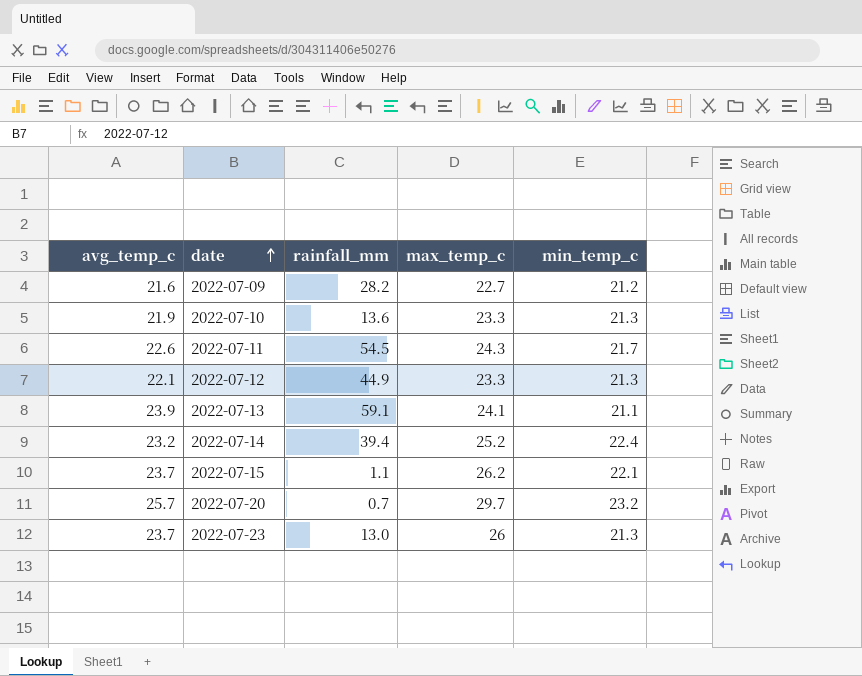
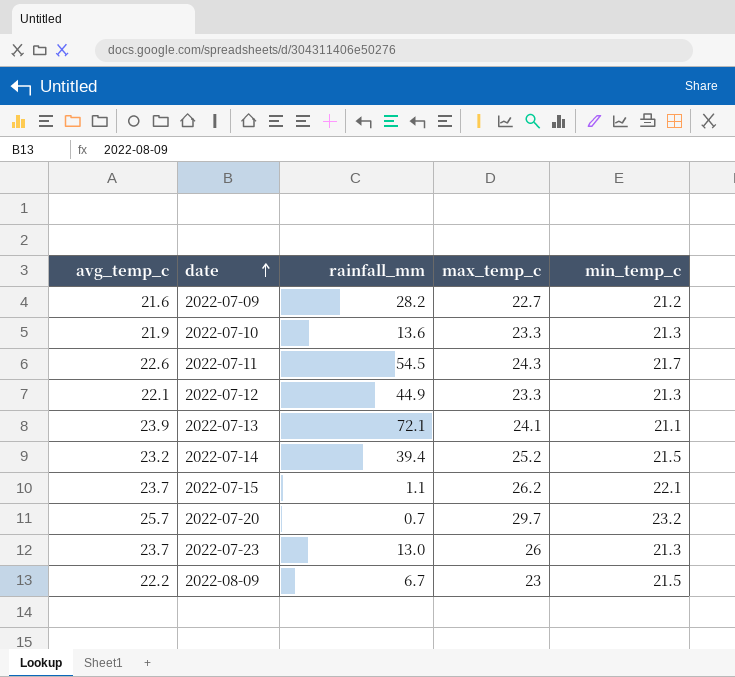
2022-07-13 | rainfall_mm: 59.1 -> 72.1
2022-07-14 | min_temp_c: 22.4 -> 21.5
row 2022-08-09: none -> 22.2 | 6.7 | 23 | 21.5

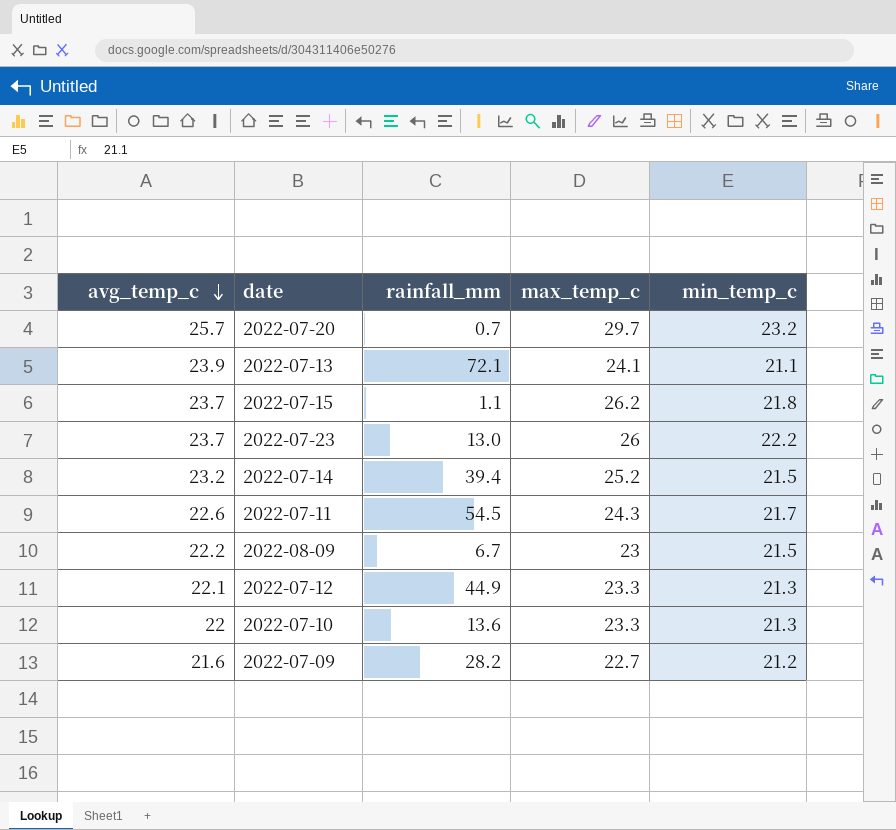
row order: date ascending -> avg_temp_c descending
2022-07-15 | min_temp_c: 22.1 -> 21.8
2022-07-23 | min_temp_c: 21.3 -> 22.2
2022-07-10 | avg_temp_c: 21.9 -> 22

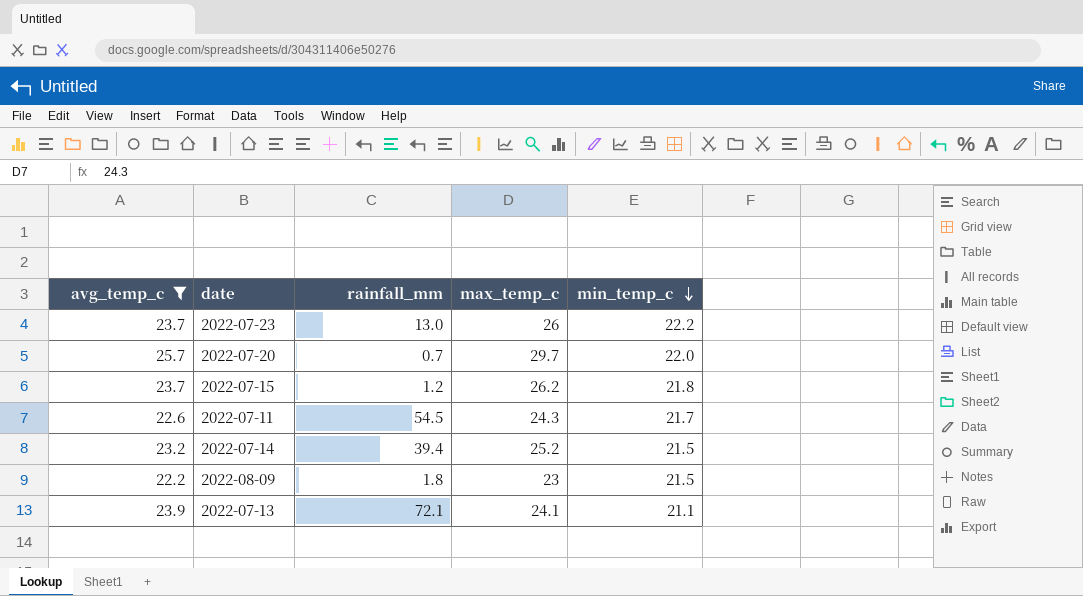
filter: none -> avg_temp_c >= 22.2
row order: avg_temp_c descending -> min_temp_c descending
2022-07-20 | min_temp_c: 23.2 -> 22.0
2022-07-15 | rainfall_mm: 1.1 -> 1.2
2022-08-09 | rainfall_mm: 6.7 -> 1.8

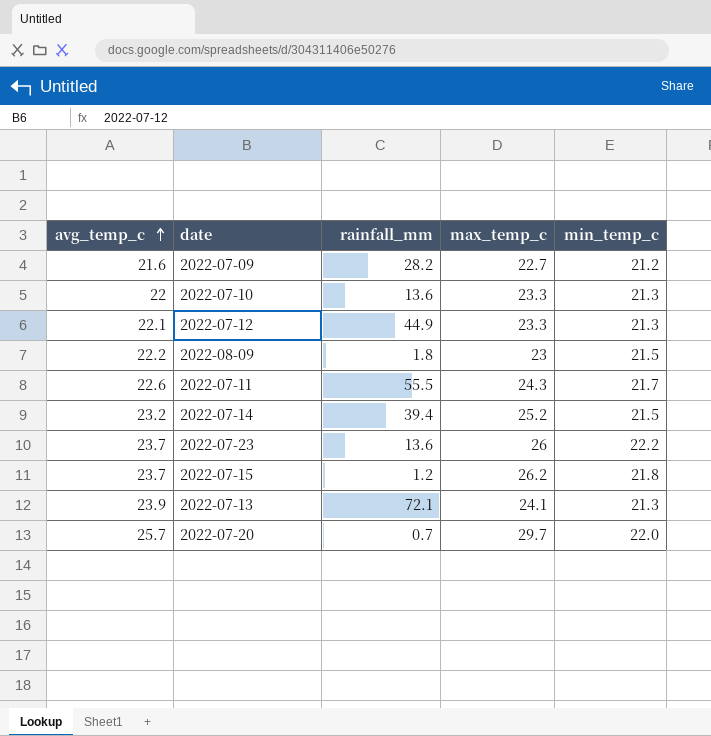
filter: avg_temp_c >= 22.2 -> none
row order: min_temp_c descending -> avg_temp_c ascending
2022-07-11 | rainfall_mm: 54.5 -> 55.5
2022-07-23 | rainfall_mm: 13.0 -> 13.6
2022-07-13 | min_temp_c: 21.1 -> 21.3

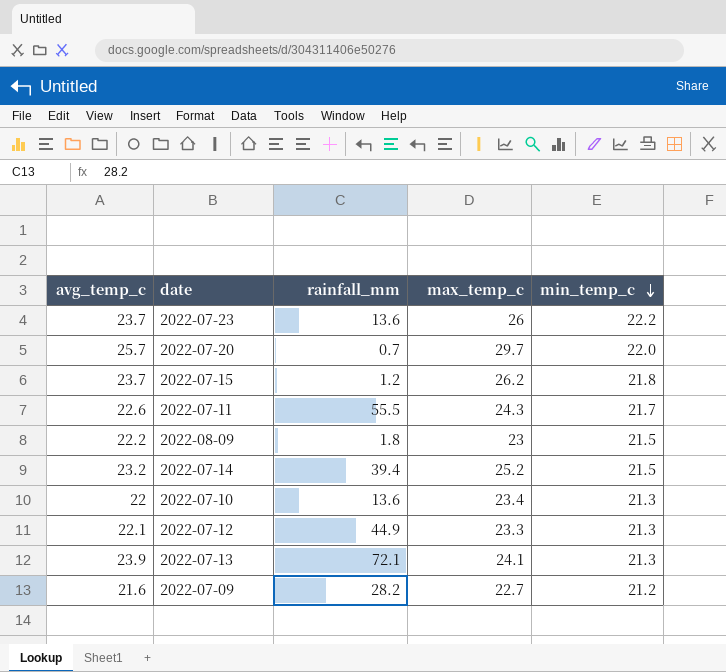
row order: avg_temp_c ascending -> min_temp_c descending
2022-07-10 | max_temp_c: 23.3 -> 23.4

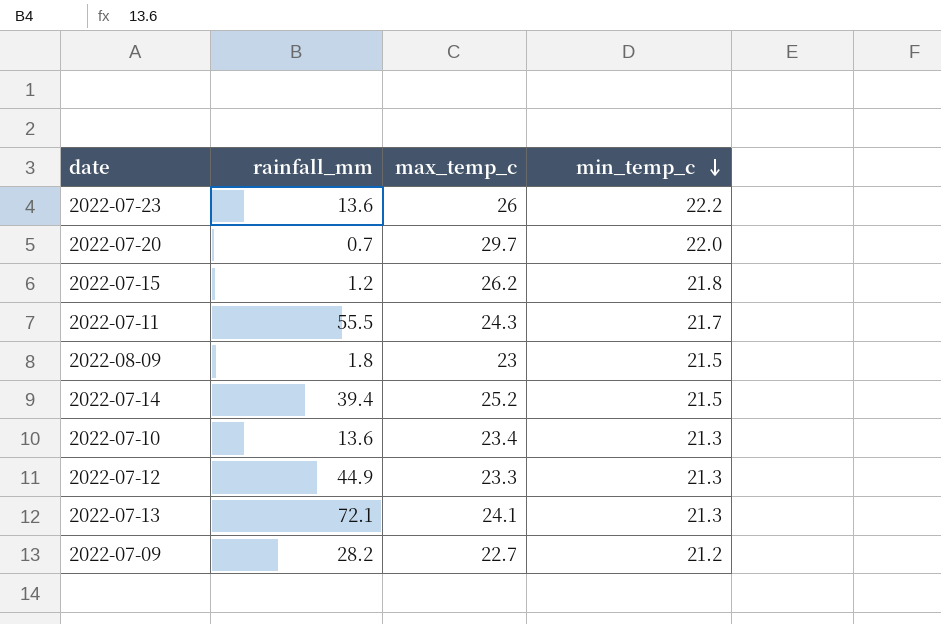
column avg_temp_c | position: 1 -> none

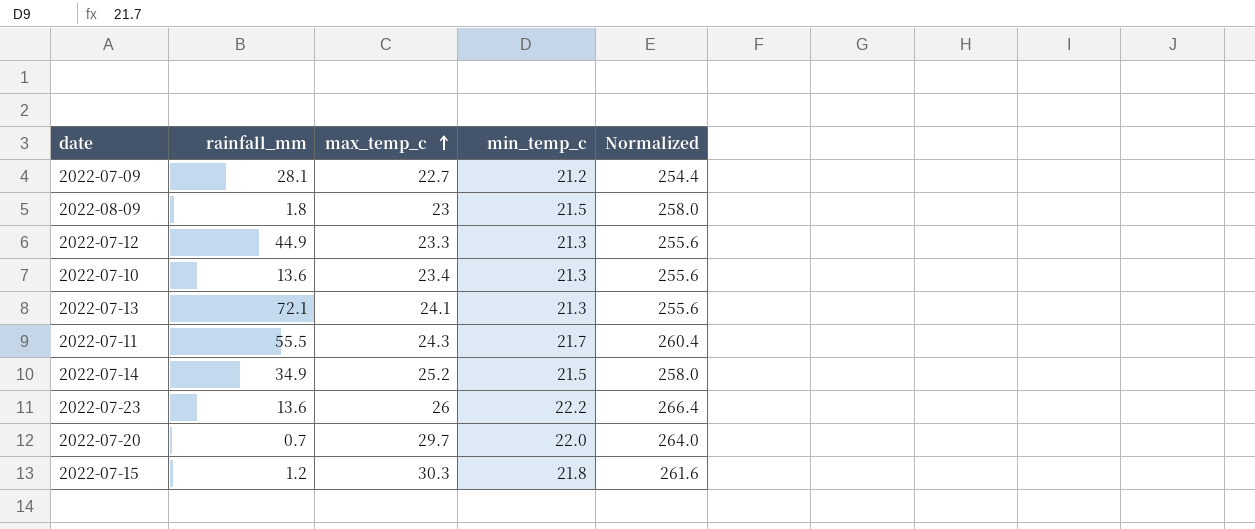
row order: min_temp_c descending -> max_temp_c ascending
column Normalized | formula: none -> [min_temp_c] * 12
2022-07-09 | rainfall_mm: 28.2 -> 28.1
2022-07-14 | rainfall_mm: 39.4 -> 34.9
2022-07-15 | max_temp_c: 26.2 -> 30.3

